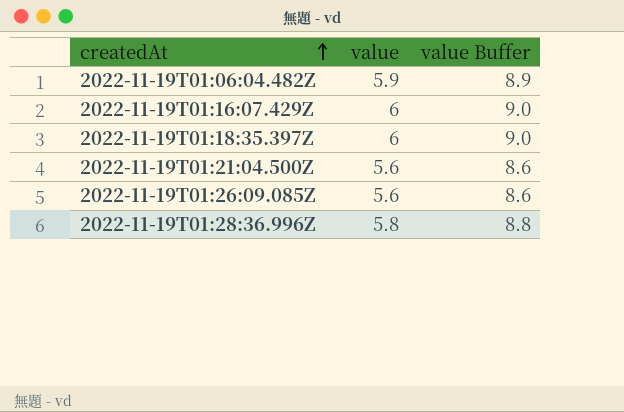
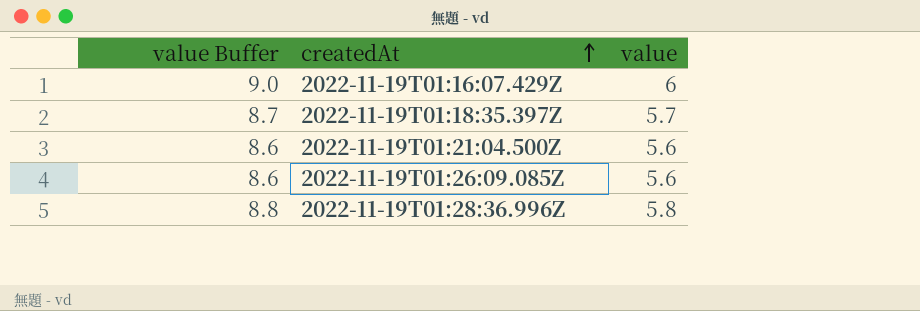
column value Buffer | position: 3 -> 1
row 2022-11-19T01:06:04.482Z: 5.9 | 8.9 -> none
2022-11-19T01:18:35.397Z | value Buffer: 9.0 -> 8.7
2022-11-19T01:18:35.397Z | value: 6 -> 5.7

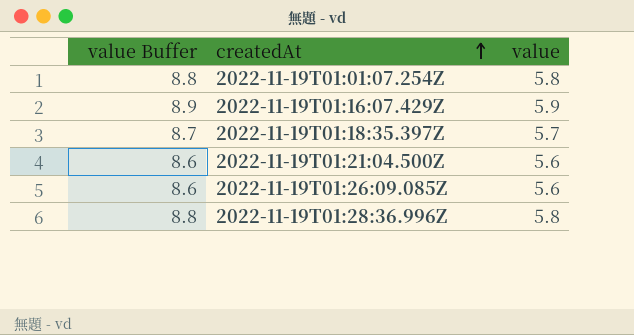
row 2022-11-19T01:01:07.254Z: none -> 8.8 | 5.8
2022-11-19T01:16:07.429Z | value Buffer: 9.0 -> 8.9
2022-11-19T01:16:07.429Z | value: 6 -> 5.9

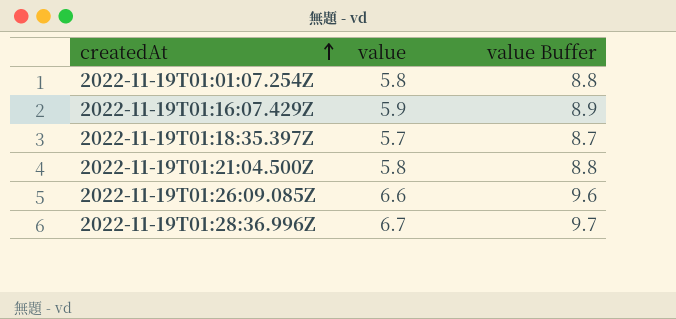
column value Buffer | position: 1 -> 3
2022-11-19T01:21:04.500Z | value: 5.6 -> 5.8
2022-11-19T01:21:04.500Z | value Buffer: 8.6 -> 8.8
2022-11-19T01:26:09.085Z | value: 5.6 -> 6.6
2022-11-19T01:26:09.085Z | value Buffer: 8.6 -> 9.6
2022-11-19T01:28:36.996Z | value: 5.8 -> 6.7
2022-11-19T01:28:36.996Z | value Buffer: 8.8 -> 9.7

